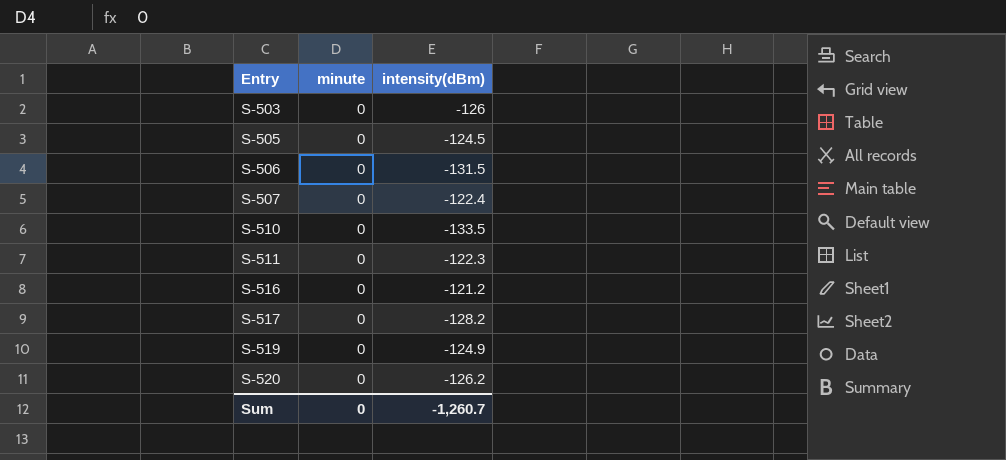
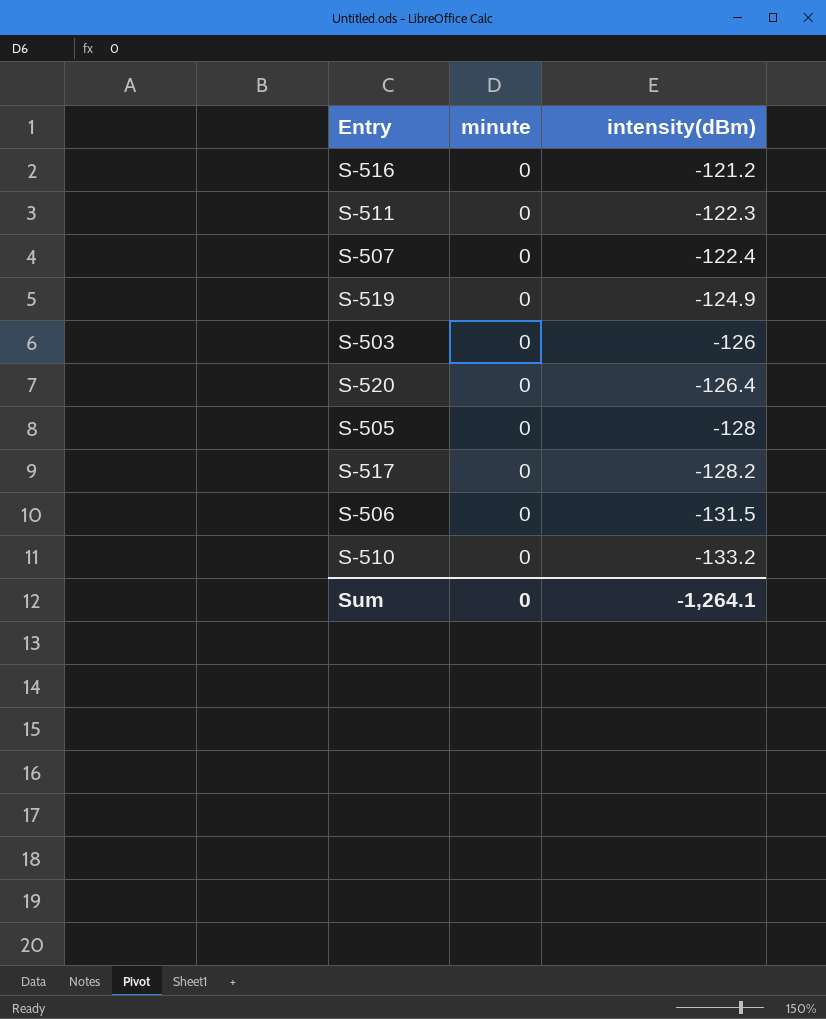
row order: Entry ascending -> intensity(dBm) descending
S-520 | intensity(dBm): -126.2 -> -126.4
S-505 | intensity(dBm): -124.5 -> -128
S-510 | intensity(dBm): -133.5 -> -133.2
Sum | intensity(dBm): -1,260.7 -> -1,264.1

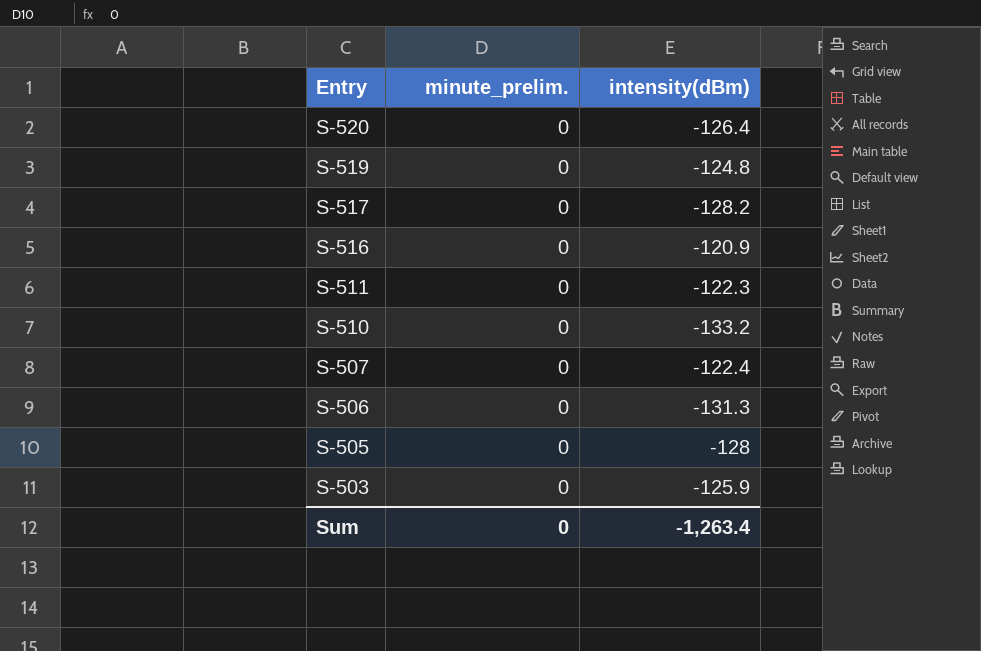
row order: intensity(dBm) descending -> Entry descending
column name: minute -> minute_prelim.
S-519 | intensity(dBm): -124.9 -> -124.8
S-516 | intensity(dBm): -121.2 -> -120.9
S-506 | intensity(dBm): -131.5 -> -131.3
S-503 | intensity(dBm): -126 -> -125.9
Sum | intensity(dBm): -1,264.1 -> -1,263.4

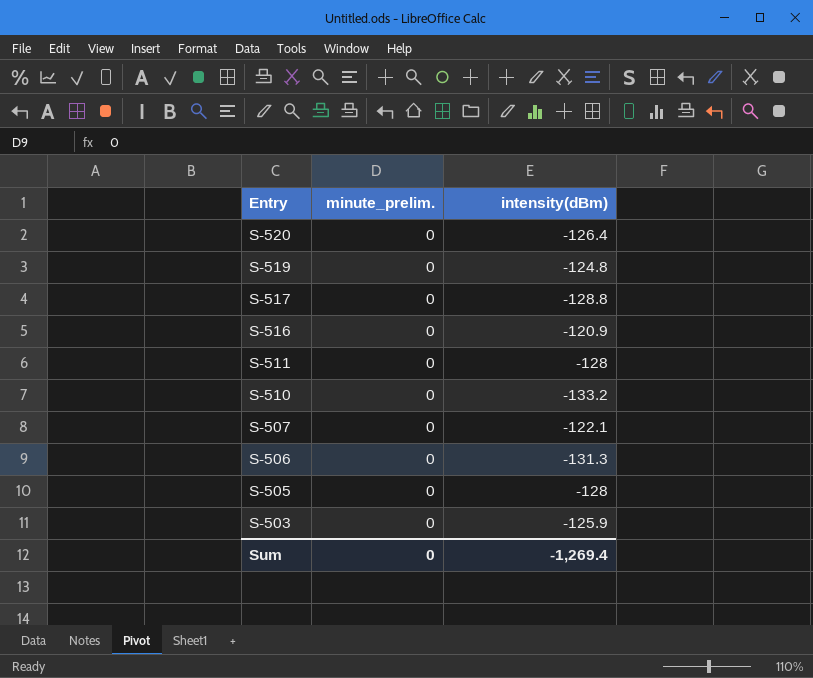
S-517 | intensity(dBm): -128.2 -> -128.8
S-511 | intensity(dBm): -122.3 -> -128
S-507 | intensity(dBm): -122.4 -> -122.1
Sum | intensity(dBm): -1,263.4 -> -1,269.4

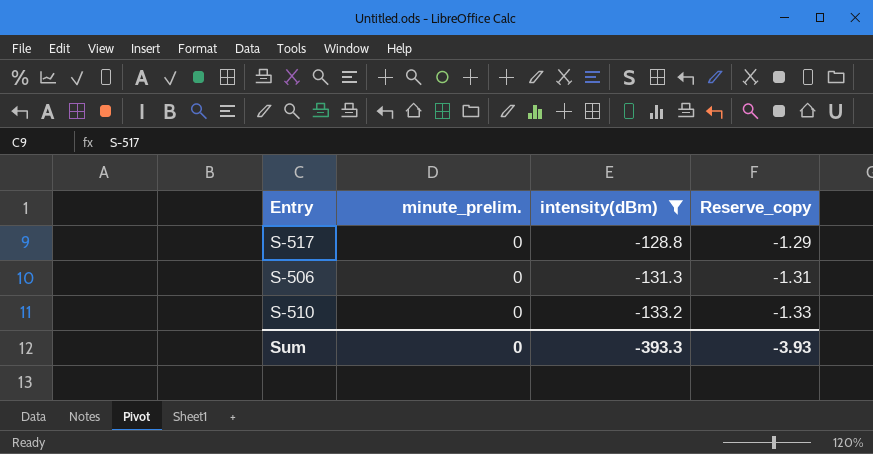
filter: none -> intensity(dBm) <= -128.8
row order: Entry descending -> intensity(dBm) descending
column Reserve_copy | formula: none -> [intensity(dBm)] * 0.01
Sum | intensity(dBm): -1,269.4 -> -393.3

